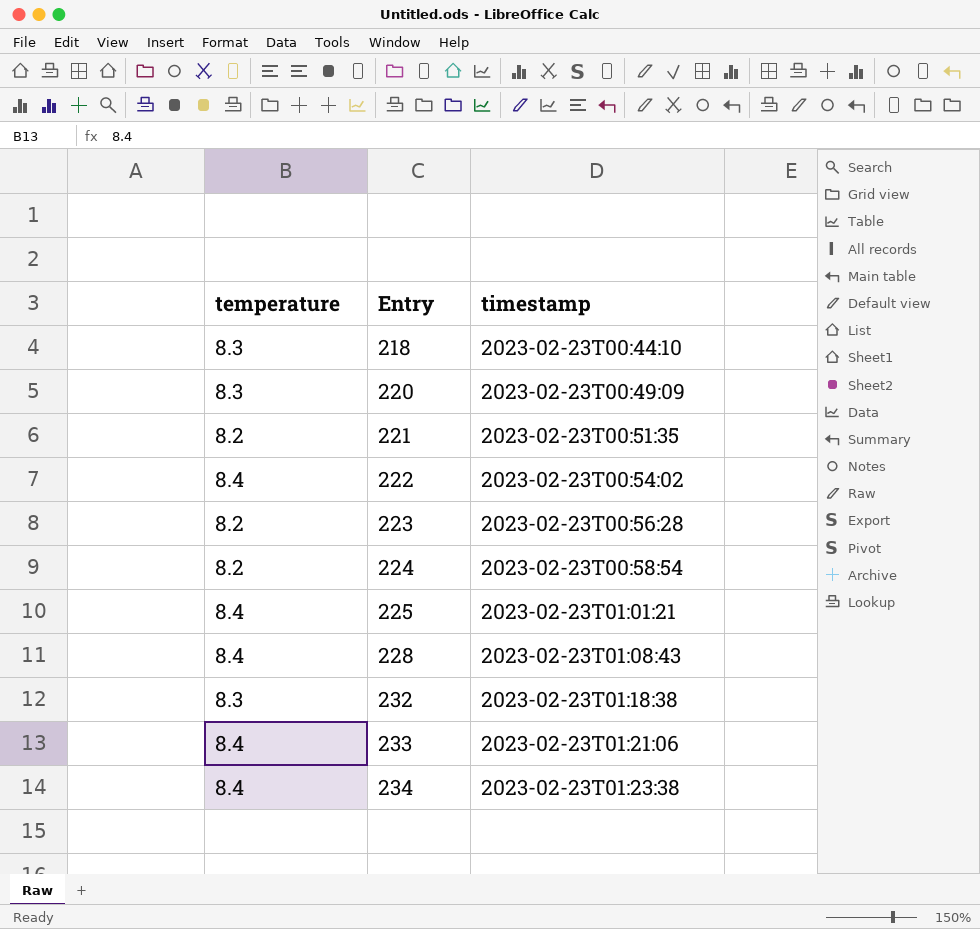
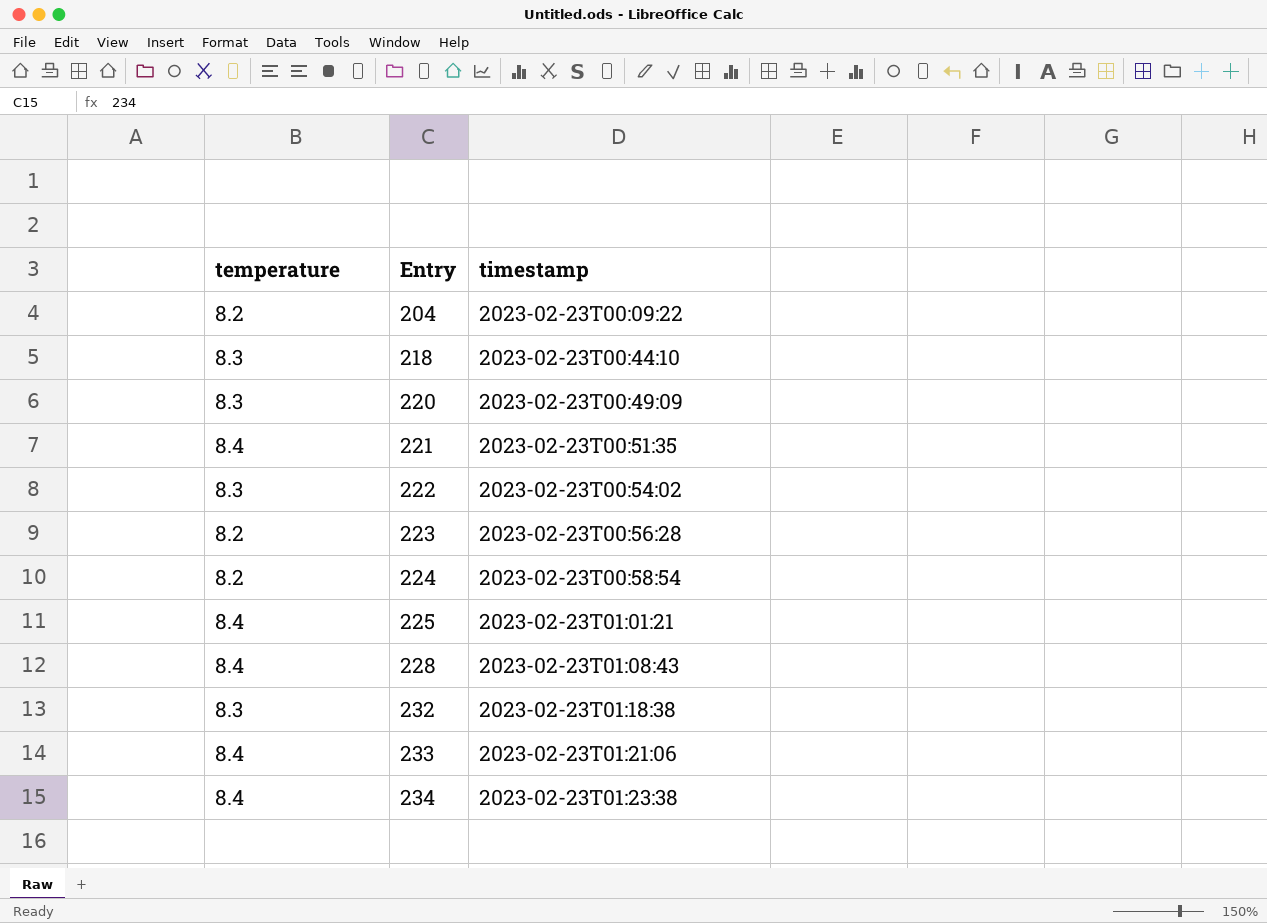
row 204: none -> 8.2 | 2023-02-23T00:09:22
221 | temperature: 8.2 -> 8.4
222 | temperature: 8.4 -> 8.3

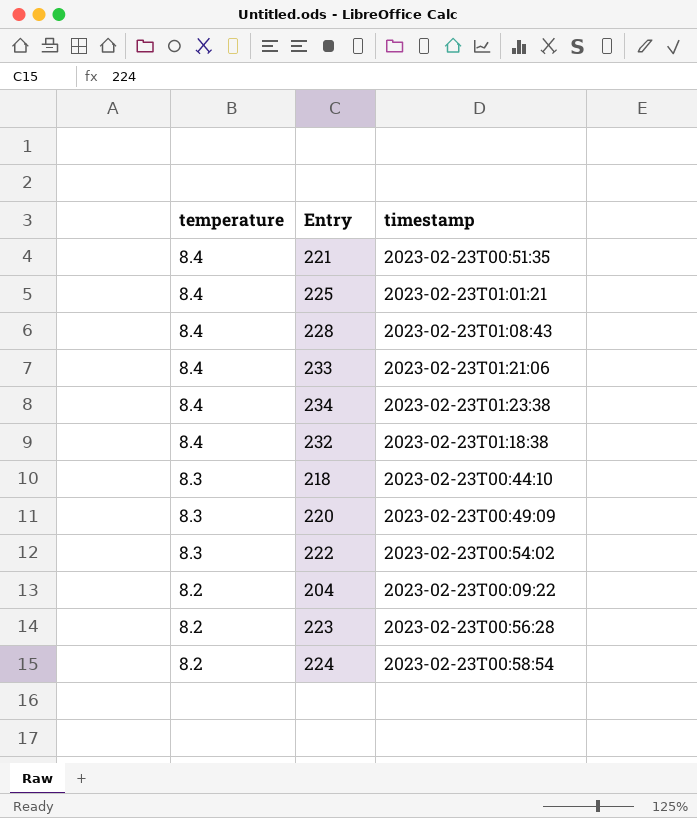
row order: Entry ascending -> temperature descending
232 | temperature: 8.3 -> 8.4

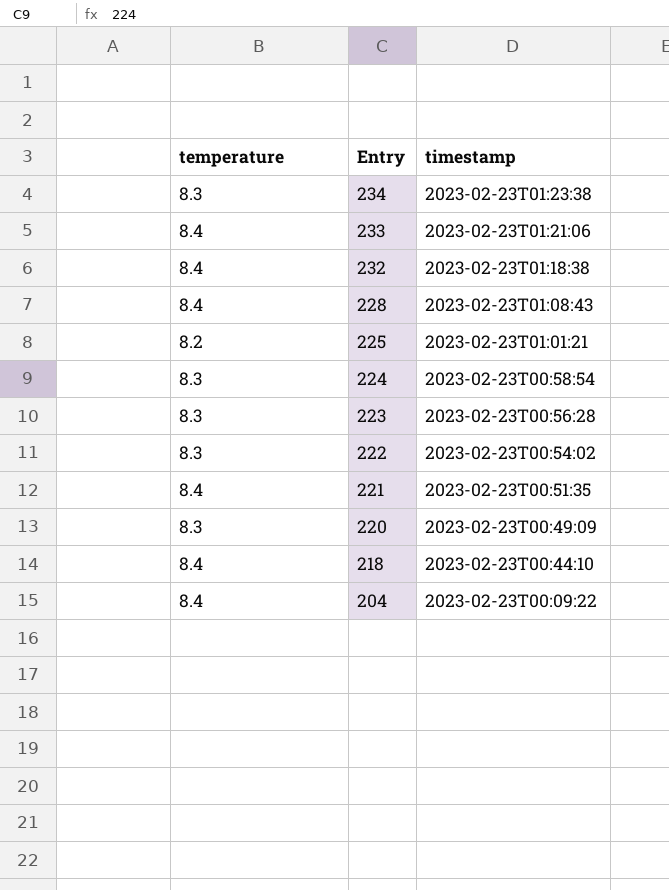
row order: temperature descending -> Entry descending
234 | temperature: 8.4 -> 8.3
225 | temperature: 8.4 -> 8.2
224 | temperature: 8.2 -> 8.3
223 | temperature: 8.2 -> 8.3
218 | temperature: 8.3 -> 8.4
204 | temperature: 8.2 -> 8.4

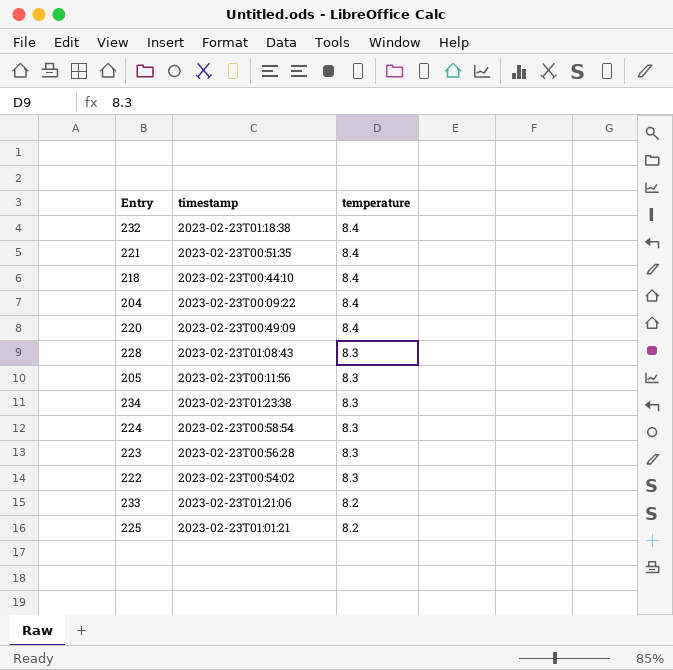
row order: Entry descending -> temperature descending
column temperature | position: 1 -> 3
220 | temperature: 8.3 -> 8.4
228 | temperature: 8.4 -> 8.3
row 205: none -> 2023-02-23T00:11:56 | 8.3
233 | temperature: 8.4 -> 8.2

